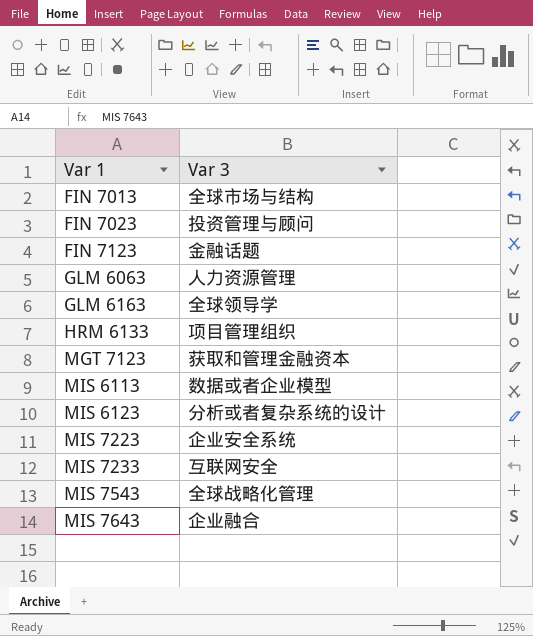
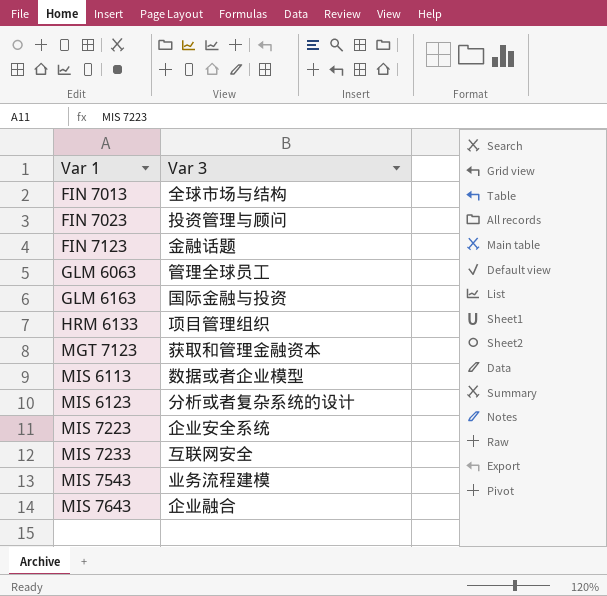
GLM 6063 | Var 3: 人力资源管理 -> 管理全球员工
GLM 6163 | Var 3: 全球领导学 -> 国际金融与投资
MIS 7543 | Var 3: 全球战略化管理 -> 业务流程建模

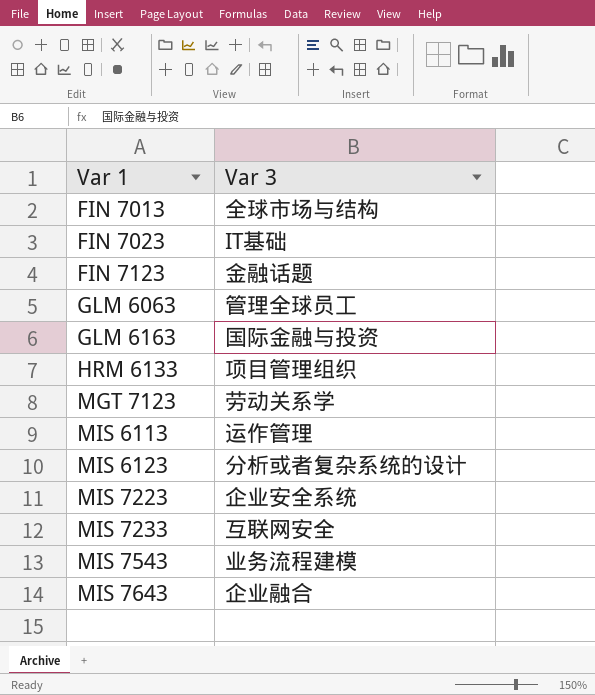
FIN 7023 | Var 3: 投资管理与顾问 -> IT基础
MGT 7123 | Var 3: 获取和管理金融资本 -> 劳动关系学
MIS 6113 | Var 3: 数据或者企业模型 -> 运作管理

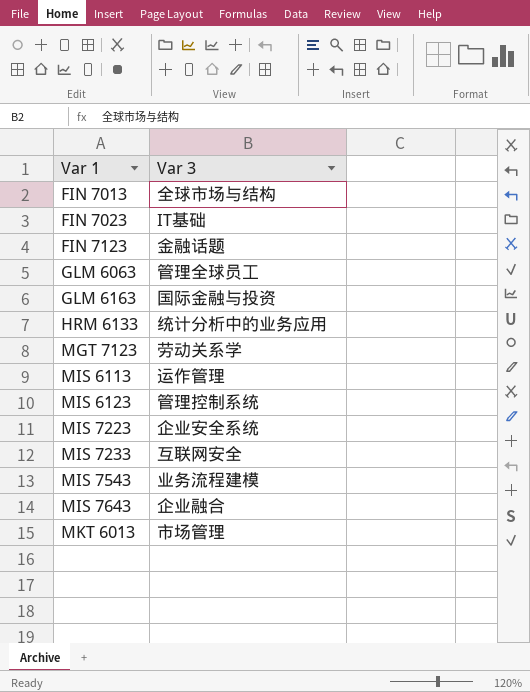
HRM 6133 | Var 3: 项目管理组织 -> 统计分析中的业务应用
MIS 6123 | Var 3: 分析或者复杂系统的设计 -> 管理控制系统
row MKT 6013: none -> 市场管理

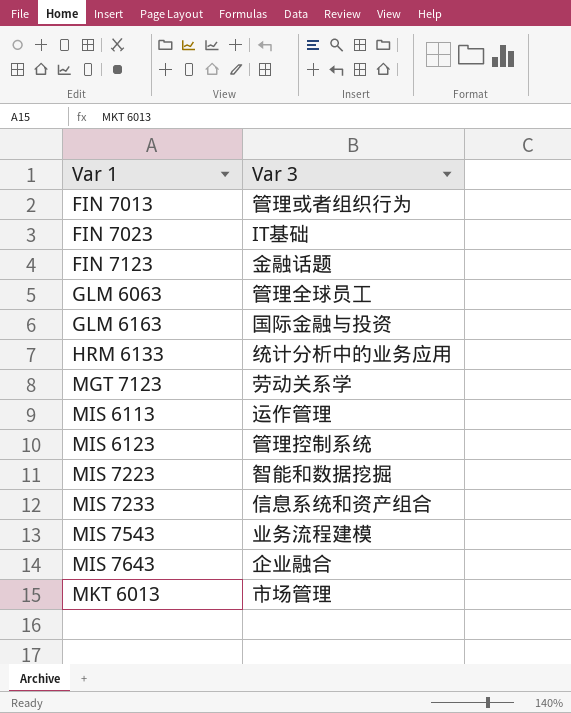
FIN 7013 | Var 3: 全球市场与结构 -> 管理或者组织行为
MIS 7223 | Var 3: 企业安全系统 -> 智能和数据挖掘
MIS 7233 | Var 3: 互联网安全 -> 信息系统和资产组合

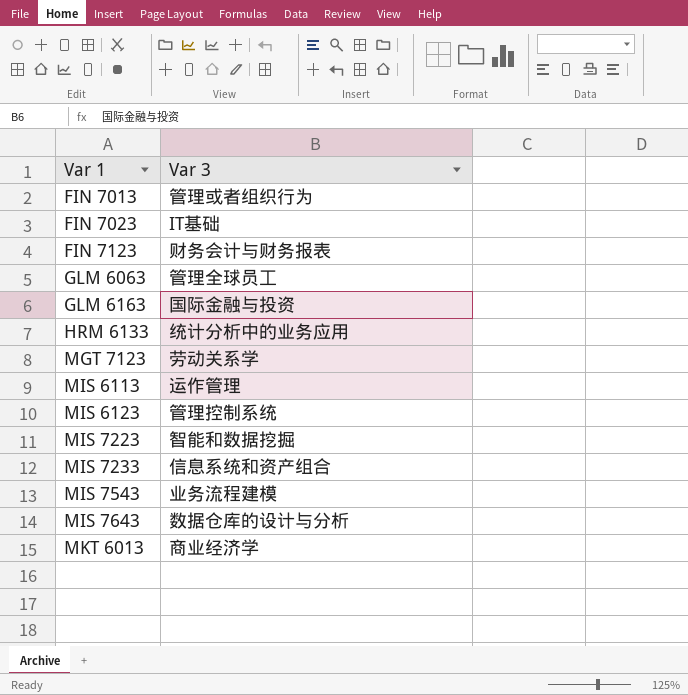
FIN 7123 | Var 3: 金融话题 -> 财务会计与财务报表
MIS 7643 | Var 3: 企业融合 -> 数据仓库的设计与分析
MKT 6013 | Var 3: 市场管理 -> 商业经济学

